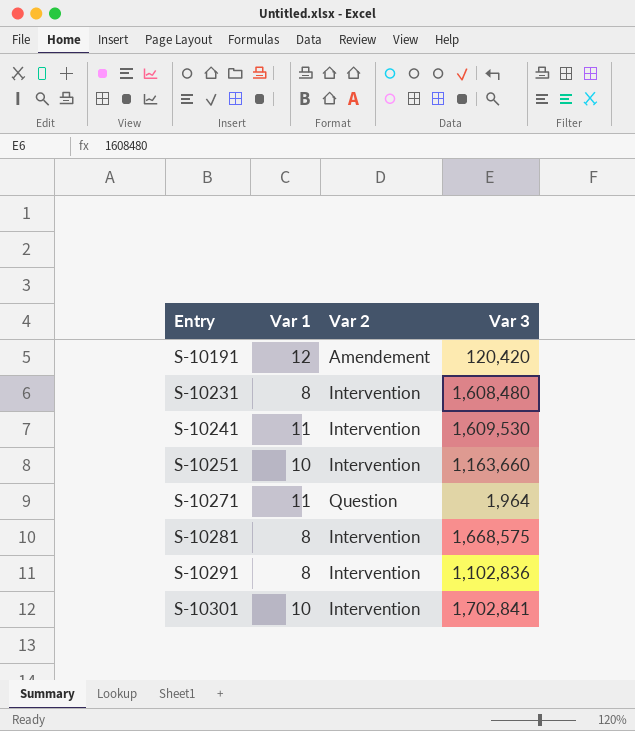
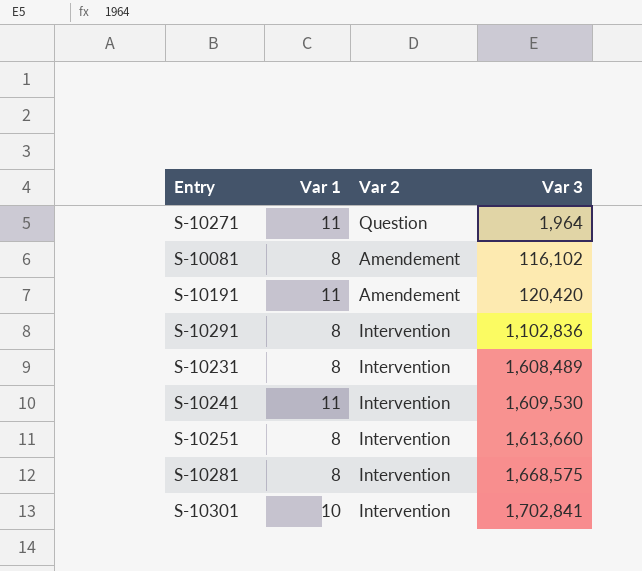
row order: Entry ascending -> Var 3 ascending
row S-10081: none -> 8 | Amendement | 116,102
S-10191 | Var 1: 12 -> 11
S-10231 | Var 3: 1,608,480 -> 1,608,489
S-10251 | Var 1: 10 -> 8
S-10251 | Var 3: 1,163,660 -> 1,613,660

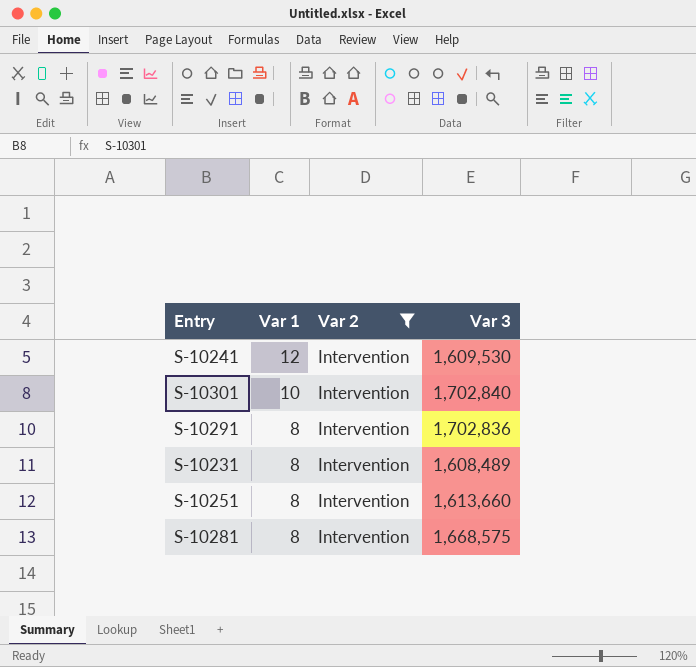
filter: none -> Var 2 = Intervention
row order: Var 3 ascending -> Var 1 descending
S-10241 | Var 1: 11 -> 12
S-10301 | Var 3: 1,702,841 -> 1,702,840
S-10291 | Var 3: 1,102,836 -> 1,702,836

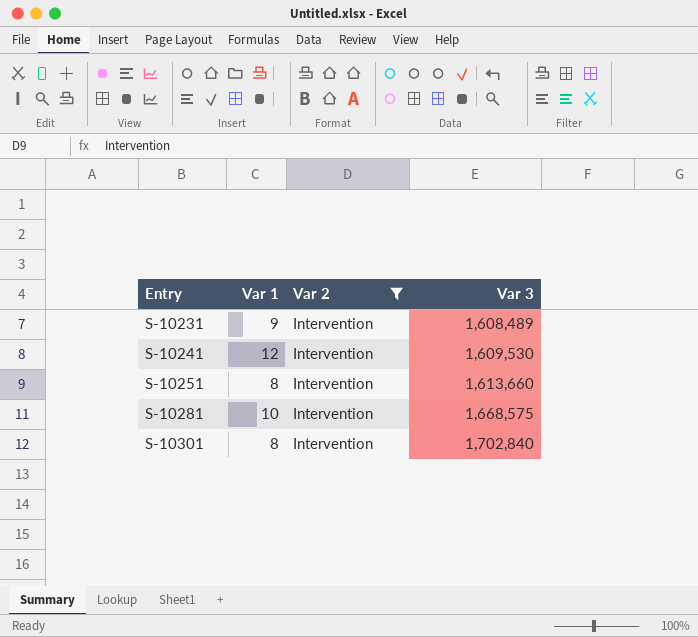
row order: Var 1 descending -> Entry ascending
row S-10291: 8 | Intervention | 1,702,836 -> none
S-10231 | Var 1: 8 -> 9
S-10281 | Var 1: 8 -> 10
S-10301 | Var 1: 10 -> 8

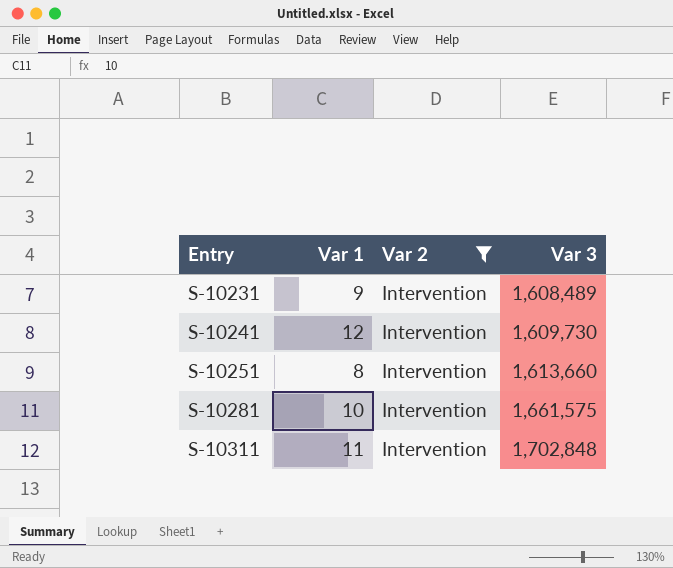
row S-10301: 8 | Intervention | 1,702,840 -> none
S-10241 | Var 3: 1,609,530 -> 1,609,730
S-10281 | Var 3: 1,668,575 -> 1,661,575
row S-10311: none -> 11 | Intervention | 1,702,848

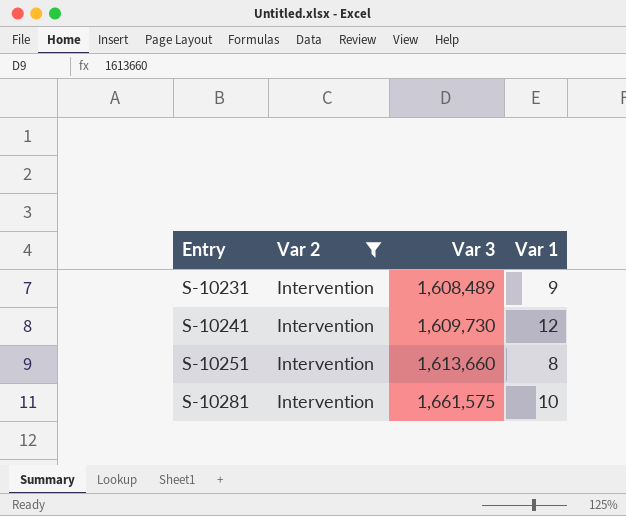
column Var 1 | position: 2 -> 4
row S-10311: 11 | Intervention | 1,702,848 -> none

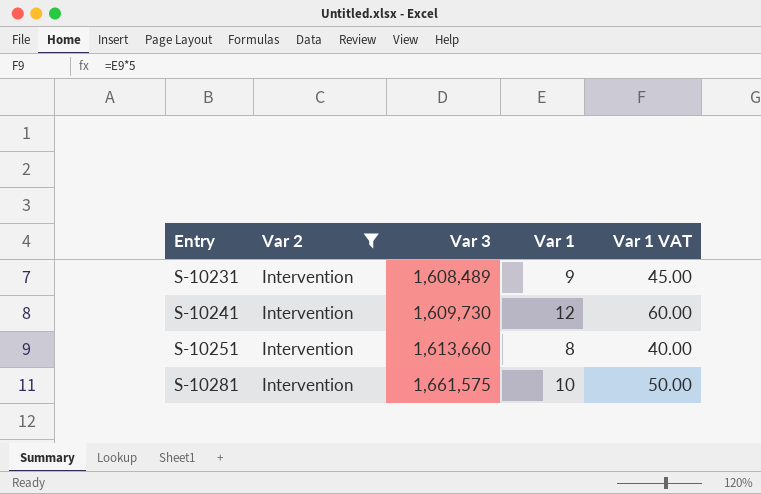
column Var 1 VAT | formula: none -> [Var 1] * 5

